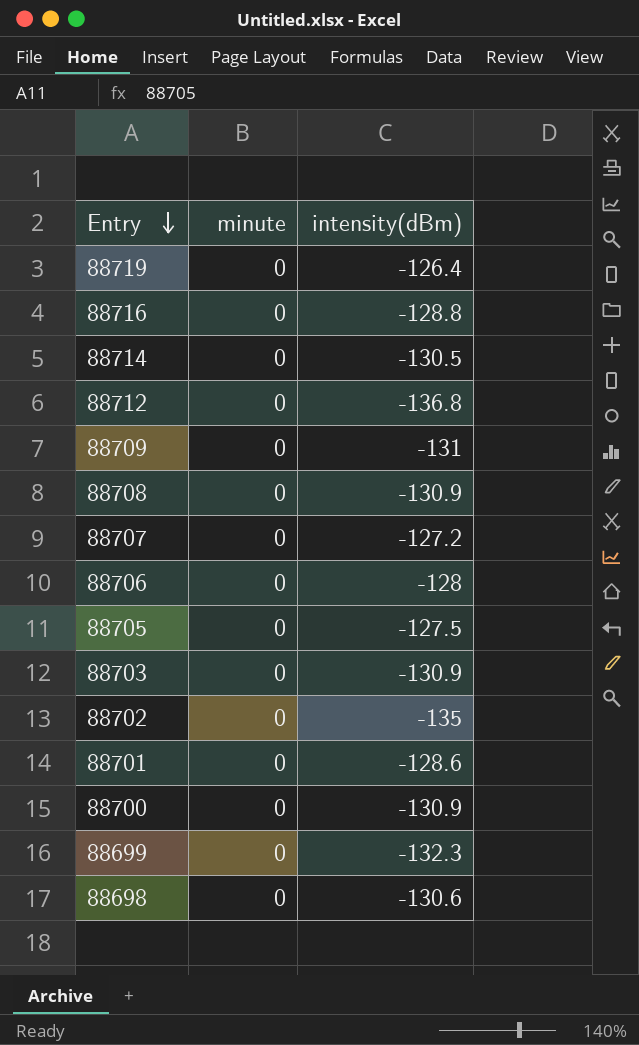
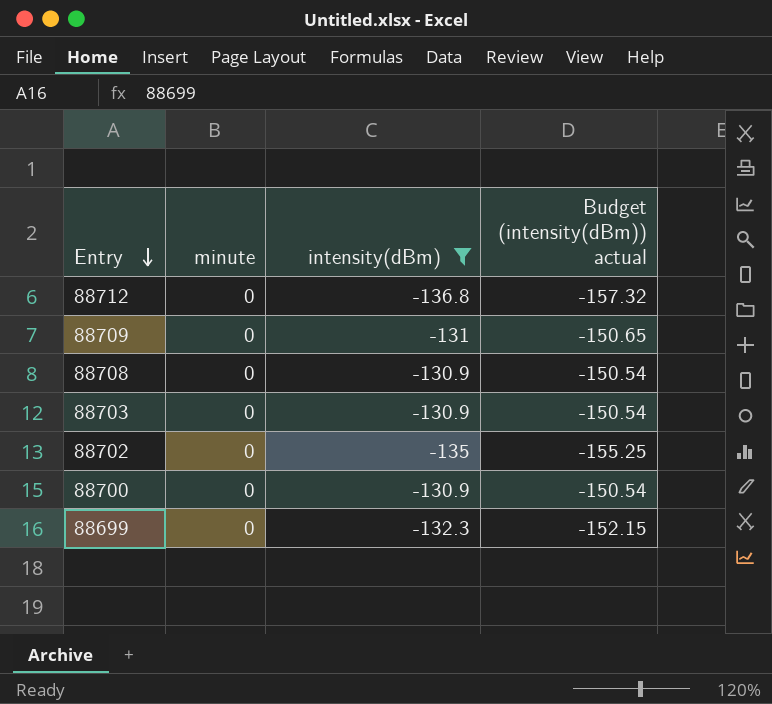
filter: none -> intensity(dBm) <= -130.9
column Budget (intensity(dBm)) actual | formula: none -> [intensity(dBm)] * 1.15

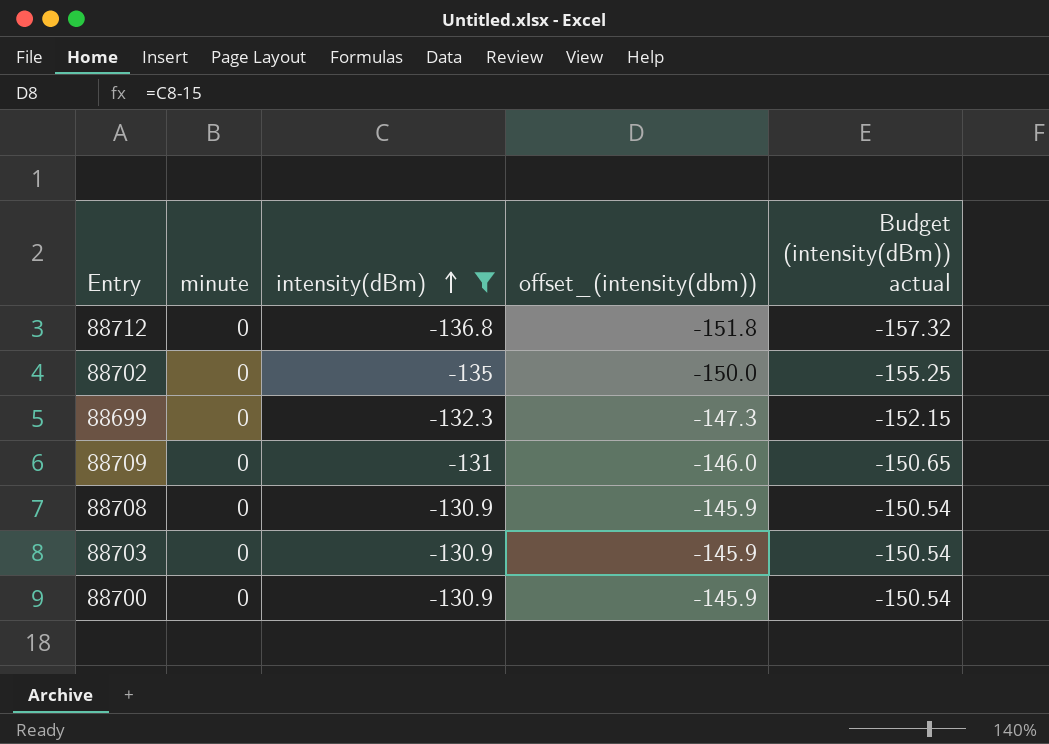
row order: Entry descending -> intensity(dBm) ascending
column offset_(intensity(dbm)) | formula: none -> [intensity(dBm)] - 15

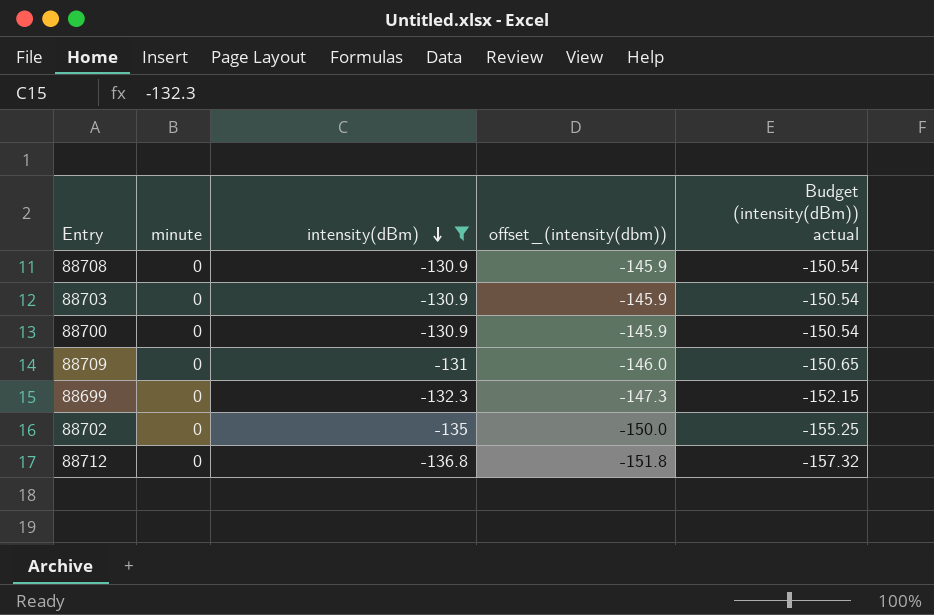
row order: intensity(dBm) ascending -> intensity(dBm) descending

